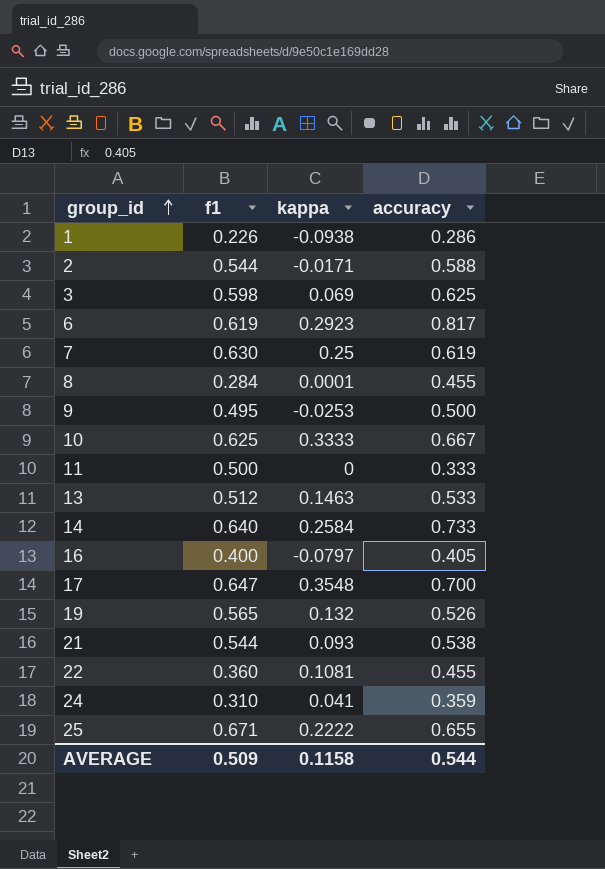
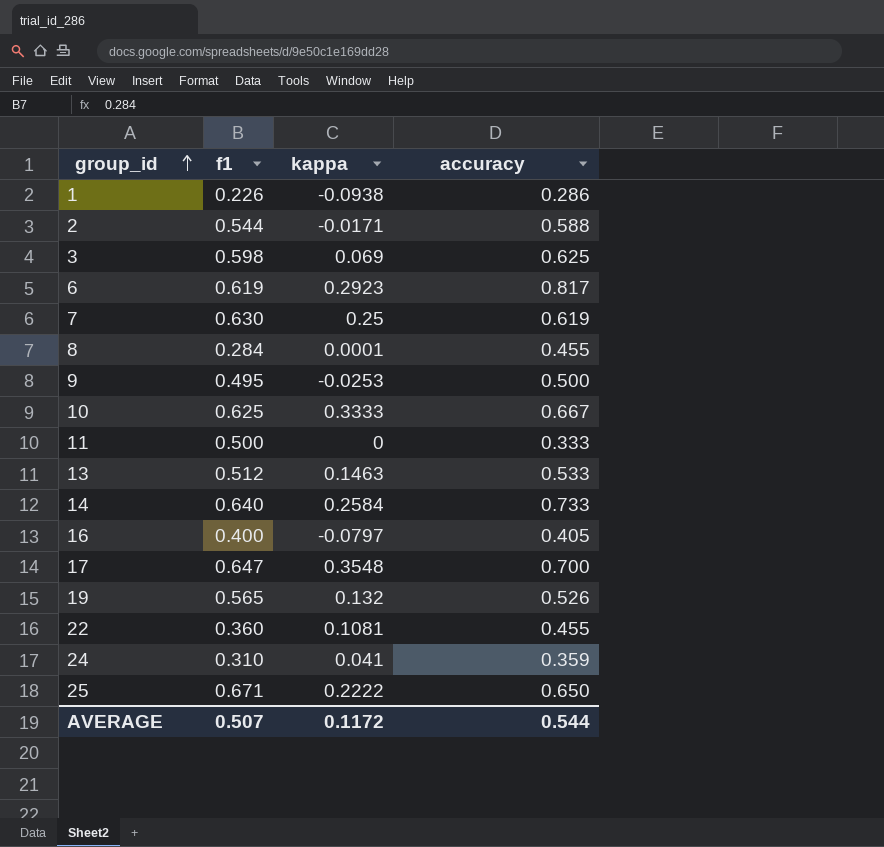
row 21: 0.544 | 0.093 | 0.538 -> none
25 | accuracy: 0.655 -> 0.650
AVERAGE | f1: 0.509 -> 0.507
AVERAGE | kappa: 0.1158 -> 0.1172

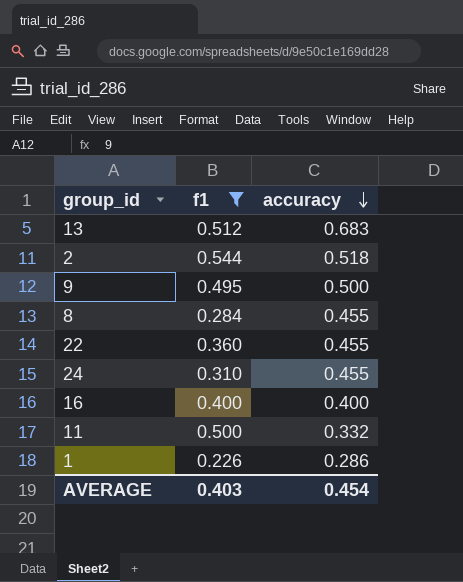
filter: none -> f1 <= 0.544
row order: group_id ascending -> accuracy descending
column kappa | position: 3 -> none
13 | accuracy: 0.533 -> 0.683
2 | accuracy: 0.588 -> 0.518
24 | accuracy: 0.359 -> 0.455
16 | accuracy: 0.405 -> 0.400
11 | accuracy: 0.333 -> 0.332
AVERAGE | f1: 0.507 -> 0.403
AVERAGE | accuracy: 0.544 -> 0.454

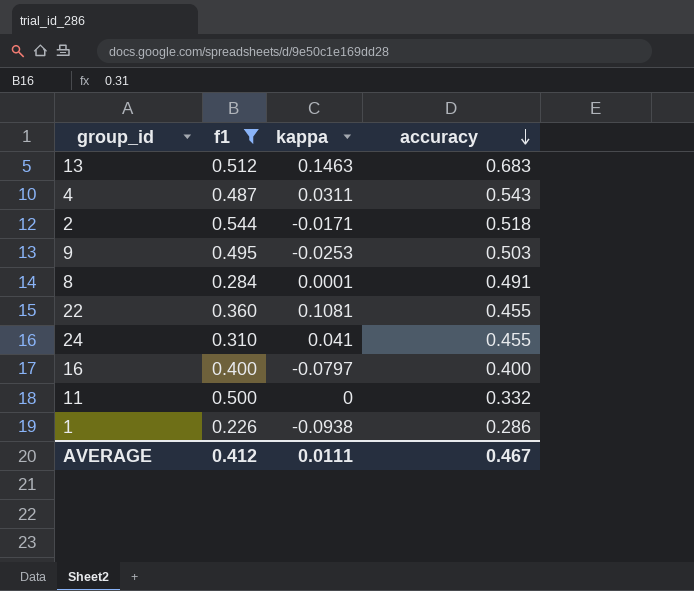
column kappa | position: none -> 3
row 4: none -> 0.487 | 0.0311 | 0.543
9 | accuracy: 0.500 -> 0.503
8 | accuracy: 0.455 -> 0.491
AVERAGE | f1: 0.403 -> 0.412
AVERAGE | accuracy: 0.454 -> 0.467

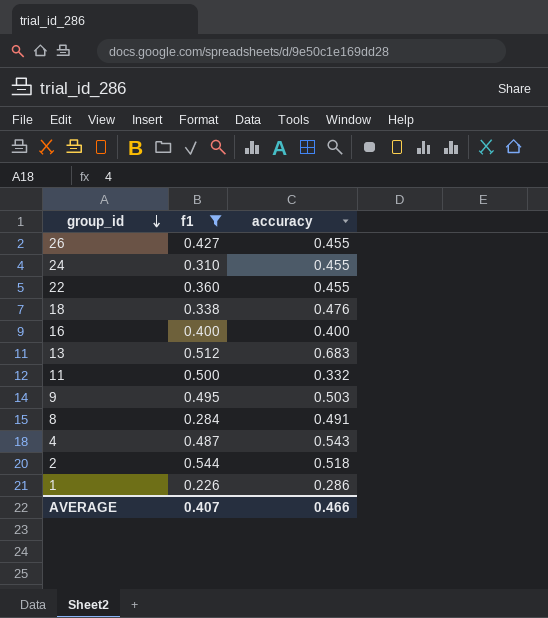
row order: accuracy descending -> group_id descending
column kappa | position: 3 -> none
row 26: none -> 0.427 | 0.455
row 18: none -> 0.338 | 0.476
AVERAGE | f1: 0.412 -> 0.407
AVERAGE | accuracy: 0.467 -> 0.466

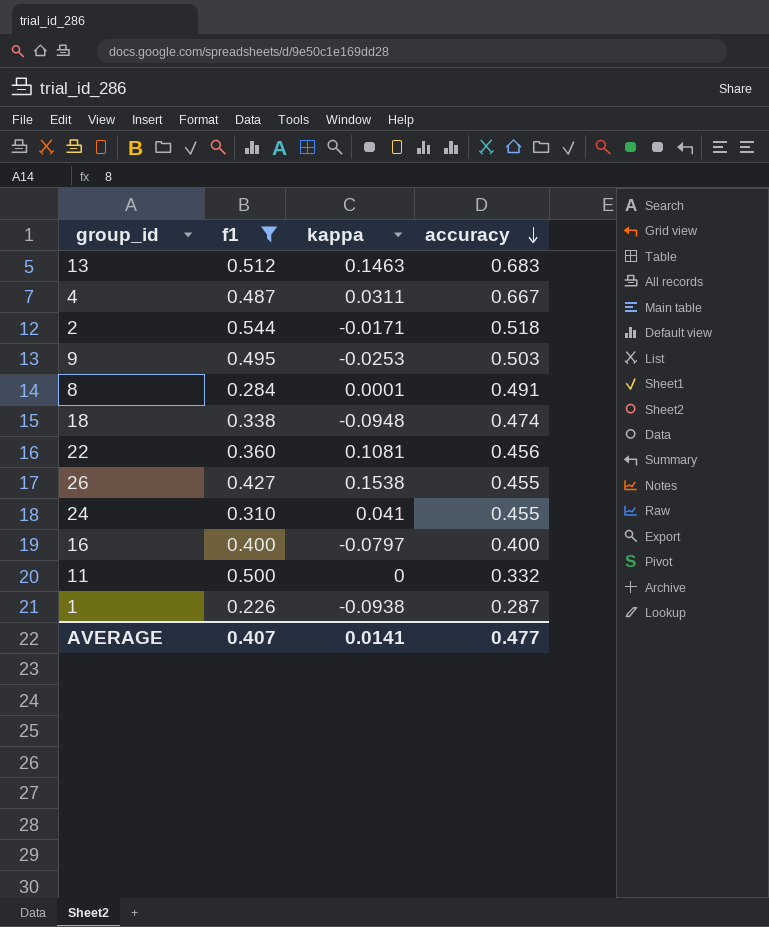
row order: group_id descending -> accuracy descending
column kappa | position: none -> 3
4 | accuracy: 0.543 -> 0.667
18 | accuracy: 0.476 -> 0.474
22 | accuracy: 0.455 -> 0.456
1 | accuracy: 0.286 -> 0.287
AVERAGE | accuracy: 0.466 -> 0.477

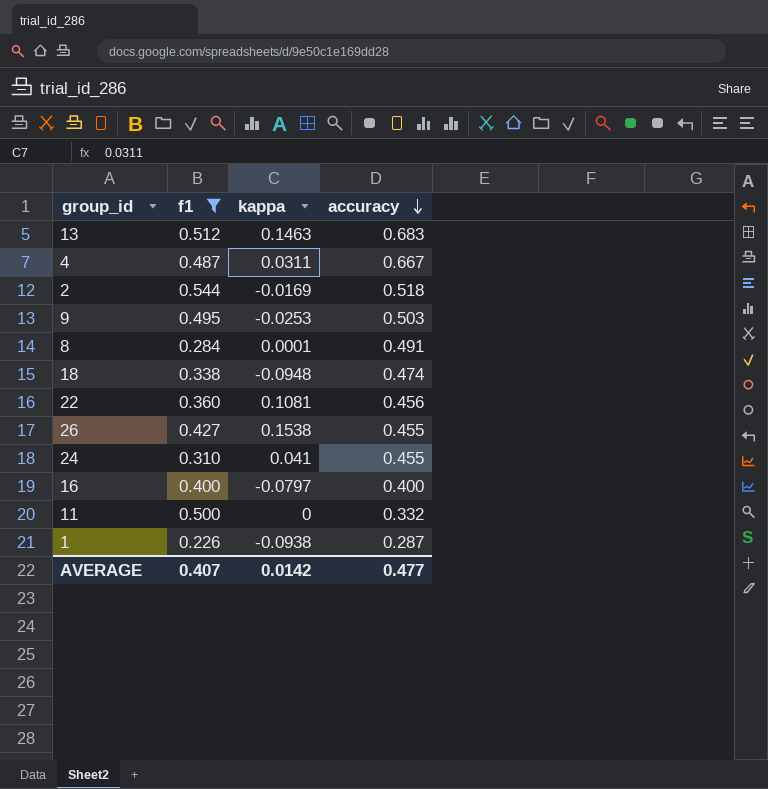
2 | kappa: -0.0171 -> -0.0169
AVERAGE | kappa: 0.0141 -> 0.0142

